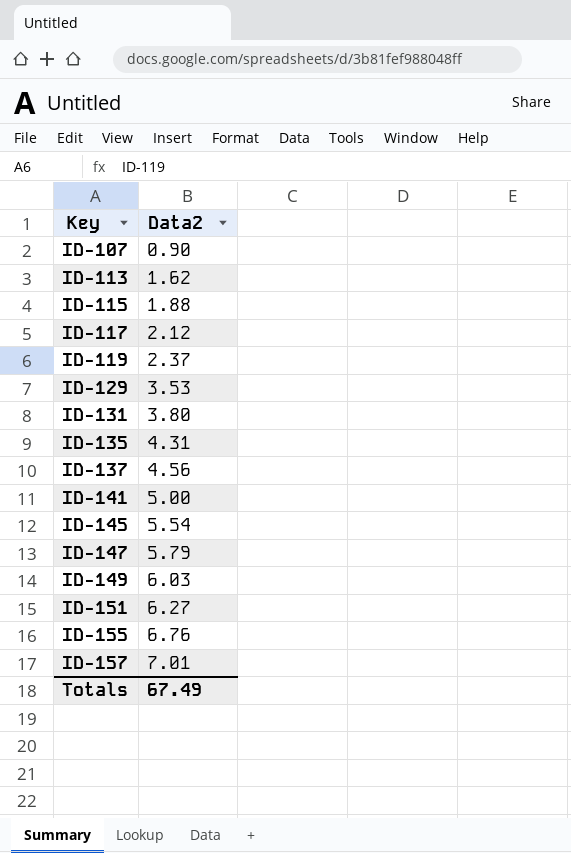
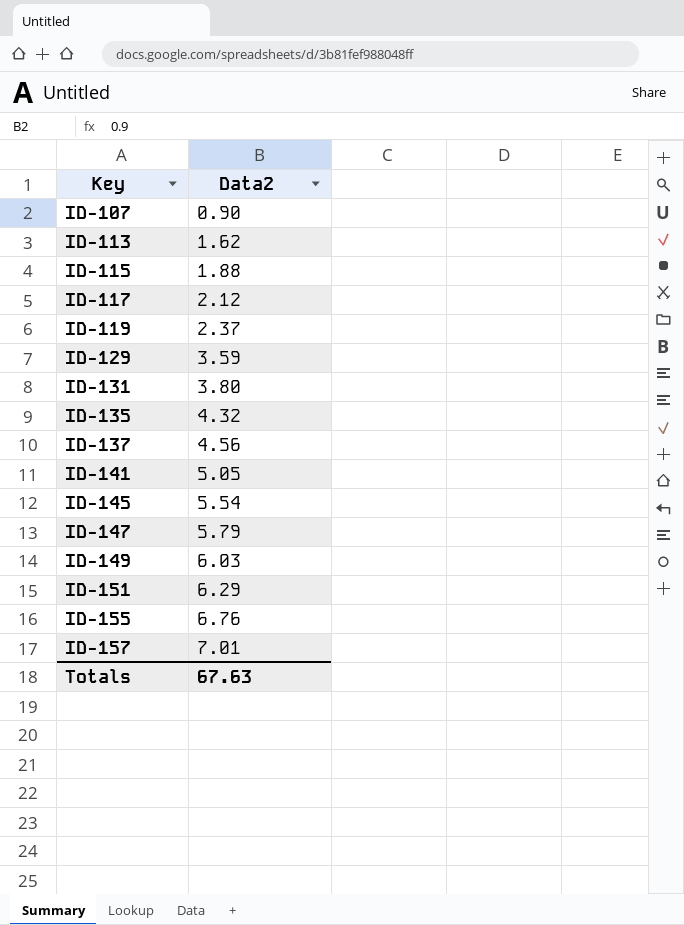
ID-129 | Data2: 3.53 -> 3.59
ID-135 | Data2: 4.31 -> 4.32
ID-141 | Data2: 5.00 -> 5.05
ID-151 | Data2: 6.27 -> 6.29
Totals | Data2: 67.49 -> 67.63

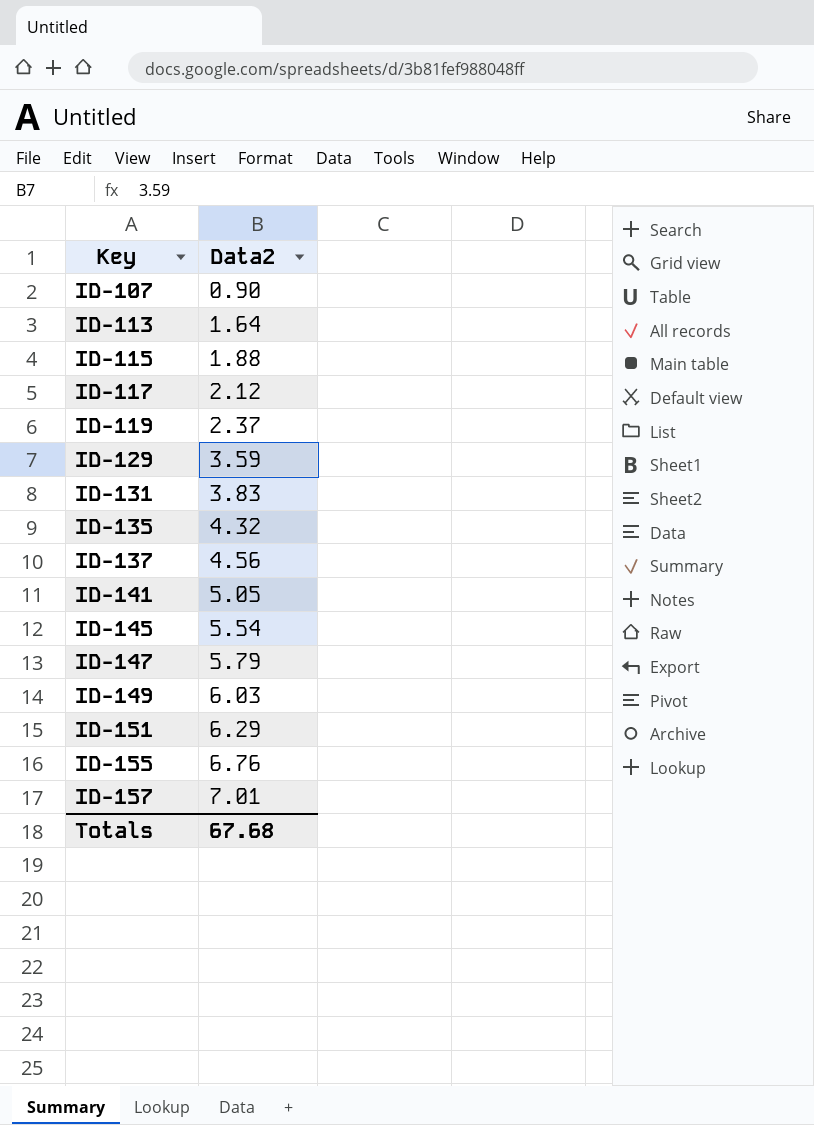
ID-113 | Data2: 1.62 -> 1.64
ID-131 | Data2: 3.80 -> 3.83
Totals | Data2: 67.63 -> 67.68

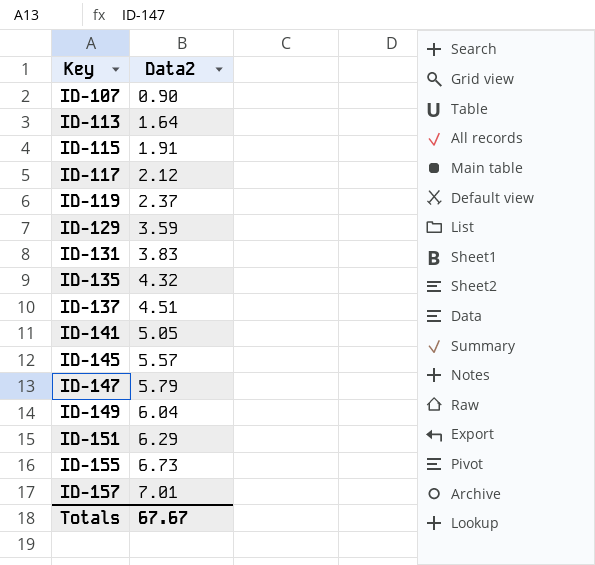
ID-115 | Data2: 1.88 -> 1.91
ID-137 | Data2: 4.56 -> 4.51
ID-145 | Data2: 5.54 -> 5.57
ID-149 | Data2: 6.03 -> 6.04
ID-155 | Data2: 6.76 -> 6.73
Totals | Data2: 67.68 -> 67.67

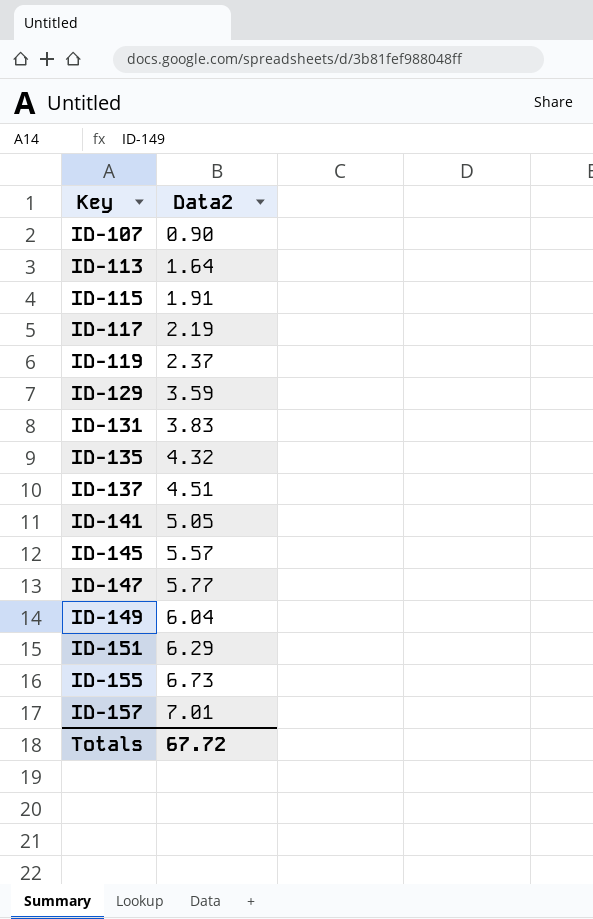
ID-117 | Data2: 2.12 -> 2.19
ID-147 | Data2: 5.79 -> 5.77
Totals | Data2: 67.67 -> 67.72

